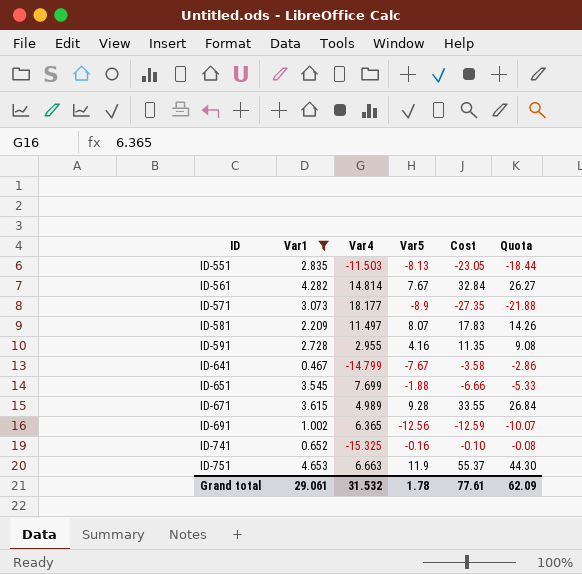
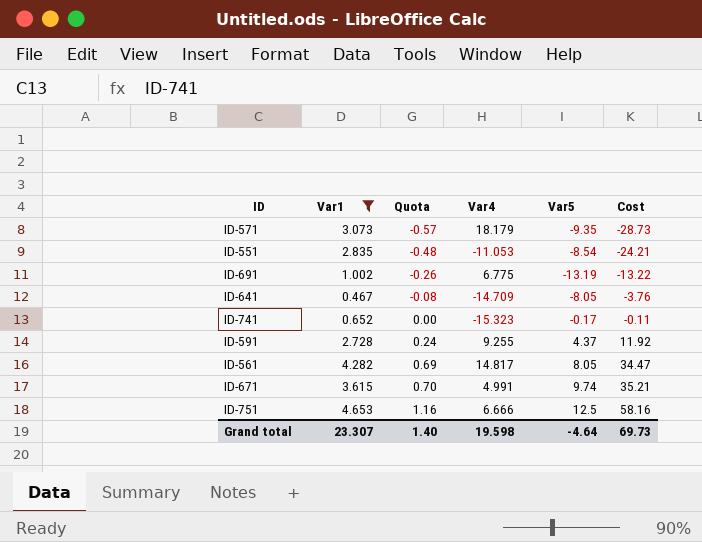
row order: ID ascending -> Quota ascending
column Quota | formula: [Cost] * 0.8 -> [Cost] * 0.02
column Quota | position: 6 -> 3
row ID-581: 2.209 | 11.497 | 8.07 | 17.83 | 14.26 -> none
row ID-651: 3.545 | 7.699 | -1.88 | -6.66 | -5.33 -> none
ID-571 | Var4: 18.177 -> 18.179
ID-571 | Var5: -8.9 -> -9.35
ID-571 | Cost: -27.35 -> -28.73
ID-551 | Var4: -11.503 -> -11.053
ID-551 | Var5: -8.13 -> -8.54
ID-551 | Cost: -23.05 -> -24.21
ID-691 | Var4: 6.365 -> 6.775
ID-691 | Var5: -12.56 -> -13.19
ID-691 | Cost: -12.59 -> -13.22
ID-641 | Var4: -14.799 -> -14.709
ID-641 | Var5: -7.67 -> -8.05
ID-641 | Cost: -3.58 -> -3.76
ID-741 | Var4: -15.325 -> -15.323
ID-741 | Var5: -0.16 -> -0.17
ID-741 | Cost: -0.10 -> -0.11
ID-591 | Var4: 2.955 -> 9.255
ID-591 | Var5: 4.16 -> 4.37
ID-591 | Cost: 11.35 -> 11.92
ID-561 | Var4: 14.814 -> 14.817
ID-561 | Var5: 7.67 -> 8.05
ID-561 | Cost: 32.84 -> 34.47
ID-671 | Var4: 4.989 -> 4.991
ID-671 | Var5: 9.28 -> 9.74
ID-671 | Cost: 33.55 -> 35.21
ID-751 | Var4: 6.663 -> 6.666
ID-751 | Var5: 11.9 -> 12.5
ID-751 | Cost: 55.37 -> 58.16
Grand total | Var1: 29.061 -> 23.307
Grand total | Quota: 62.09 -> 1.40
Grand total | Var4: 31.532 -> 19.598
Grand total | Var5: 1.78 -> -4.64
Grand total | Cost: 77.61 -> 69.73

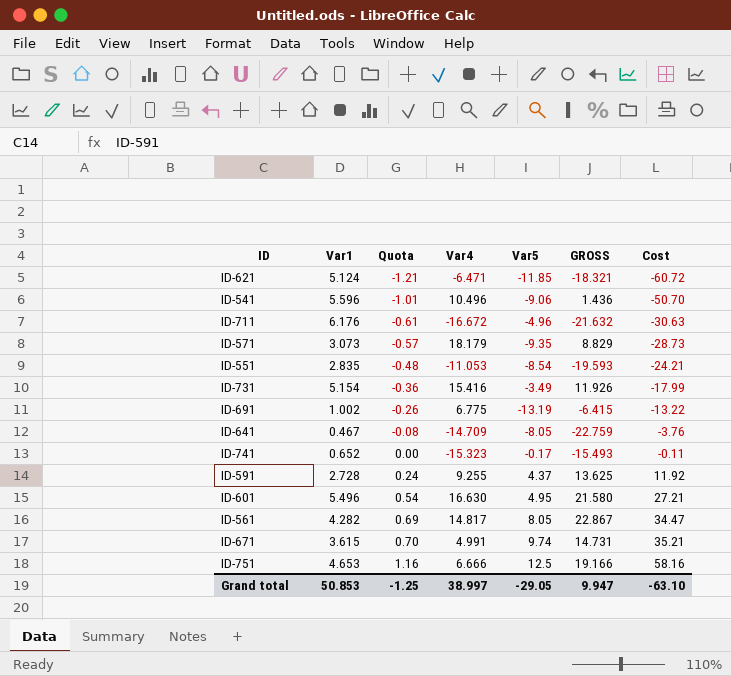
filter: Var1 <= 4.653 -> none
column GROSS | formula: none -> [Var4] + [Var5]
Grand total | Var1: 23.307 -> 50.853
Grand total | Quota: 1.40 -> -1.25
Grand total | Var4: 19.598 -> 38.997
Grand total | Var5: -4.64 -> -29.05
Grand total | Cost: 69.73 -> -63.10

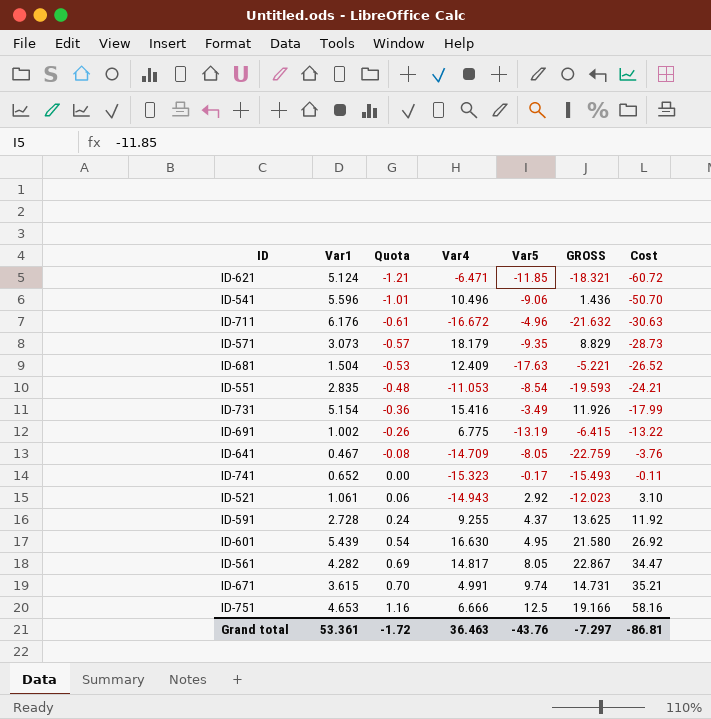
row ID-681: none -> 1.504 | -0.53 | 12.409 | -17.63 | -5.221 | -26.52
row ID-521: none -> 1.061 | 0.06 | -14.943 | 2.92 | -12.023 | 3.10
ID-601 | Var1: 5.496 -> 5.439
ID-601 | Cost: 27.21 -> 26.92
Grand total | Var1: 50.853 -> 53.361
Grand total | Quota: -1.25 -> -1.72
Grand total | Var4: 38.997 -> 36.463
Grand total | Var5: -29.05 -> -43.76
Grand total | GROSS: 9.947 -> -7.297
Grand total | Cost: -63.10 -> -86.81

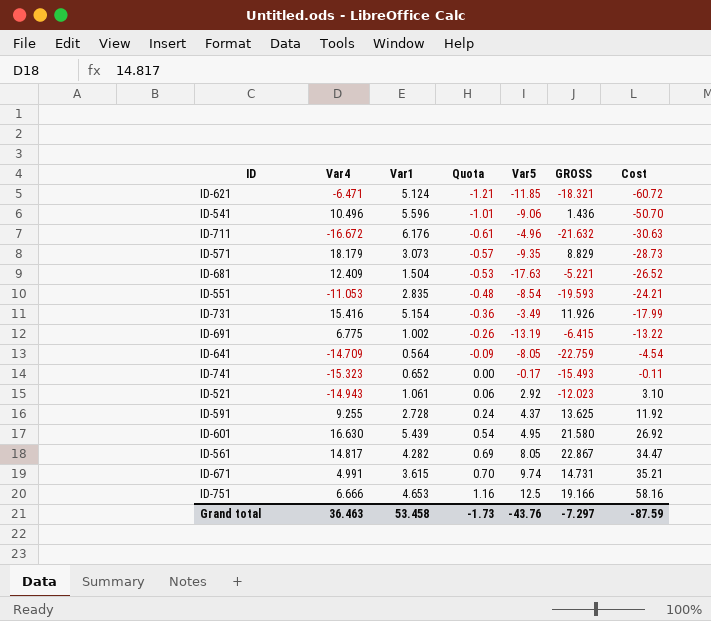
column Var4 | position: 4 -> 2
ID-641 | Var1: 0.467 -> 0.564
ID-641 | Quota: -0.08 -> -0.09
ID-641 | Cost: -3.76 -> -4.54
Grand total | Var1: 53.361 -> 53.458
Grand total | Quota: -1.72 -> -1.73
Grand total | Cost: -86.81 -> -87.59

